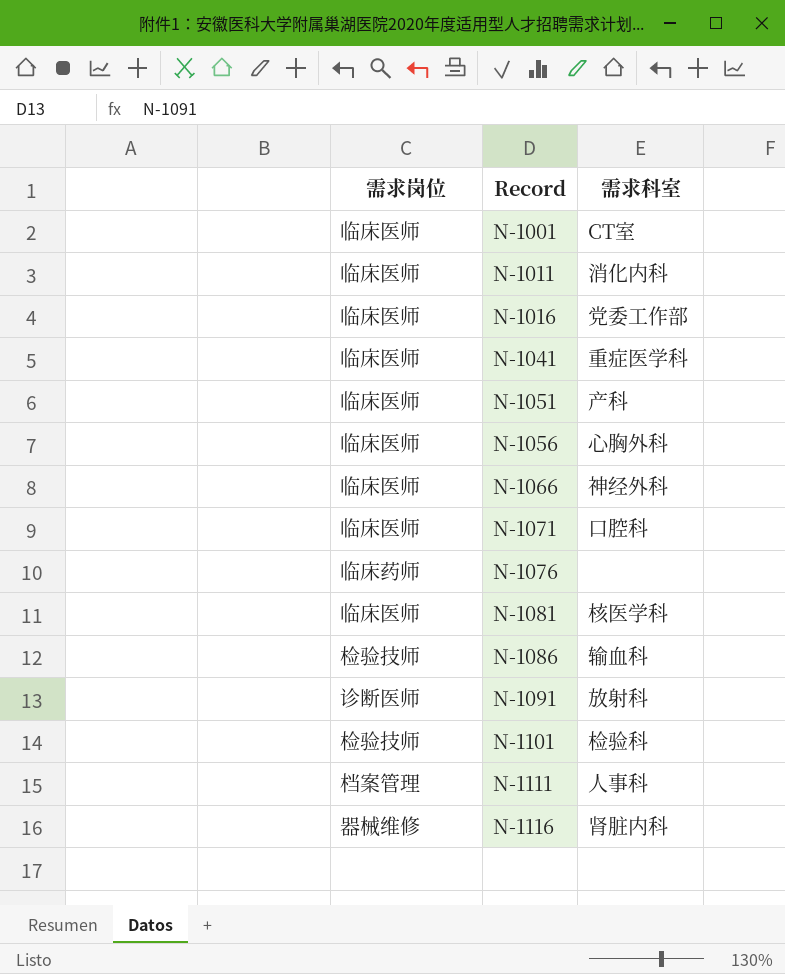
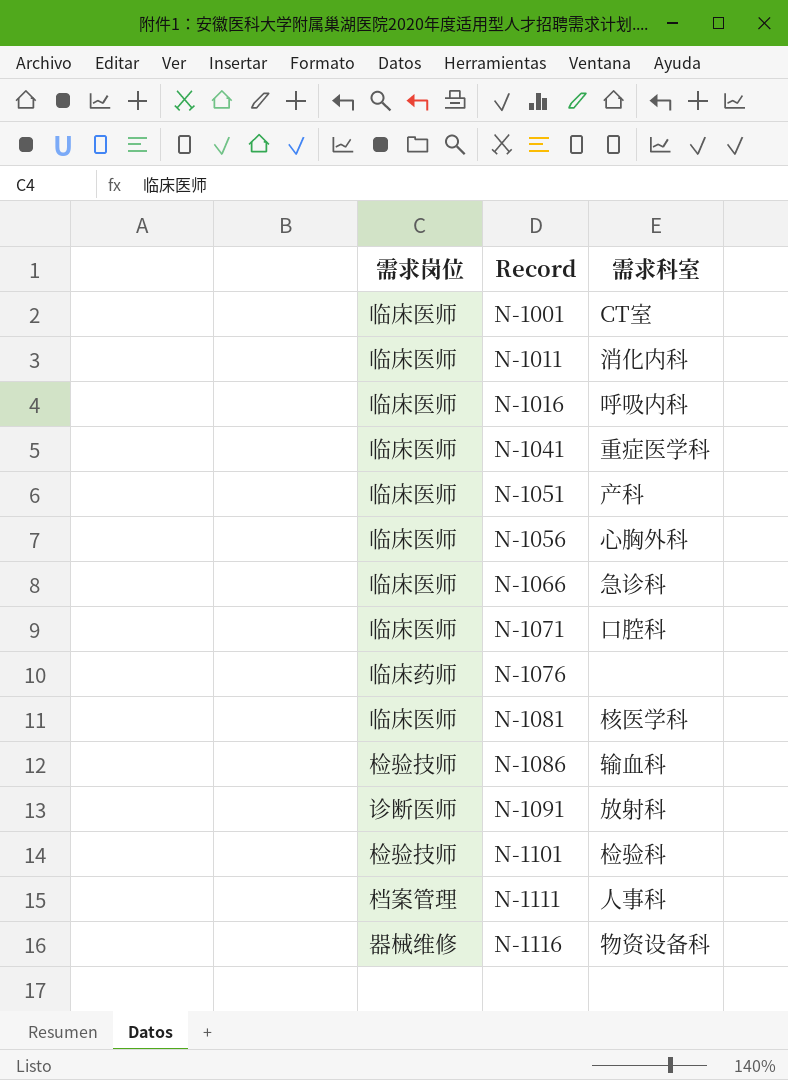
N-1016 | 需求科室: 党委工作部 -> 呼吸内科
N-1066 | 需求科室: 神经外科 -> 急诊科
N-1116 | 需求科室: 肾脏内科 -> 物资设备科

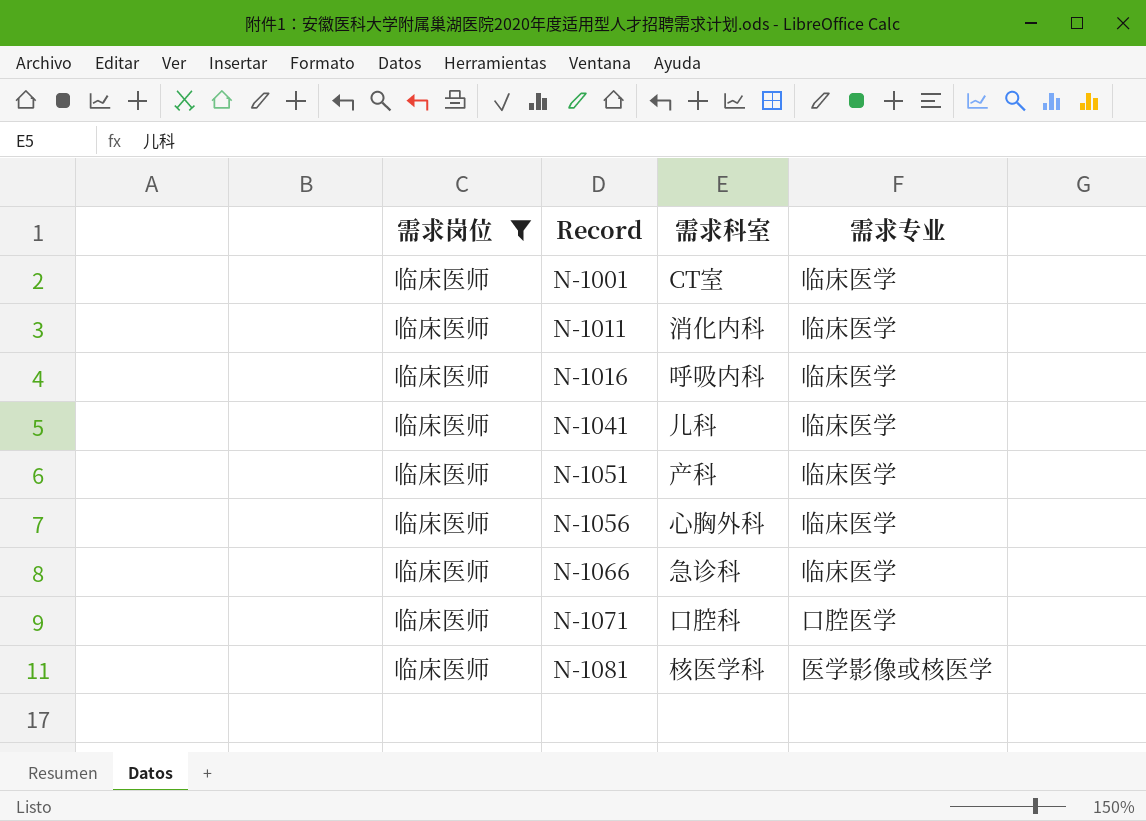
filter: none -> 需求岗位 = 临床医师
column 需求专业 | position: none -> 4
N-1041 | 需求科室: 重症医学科 -> 儿科

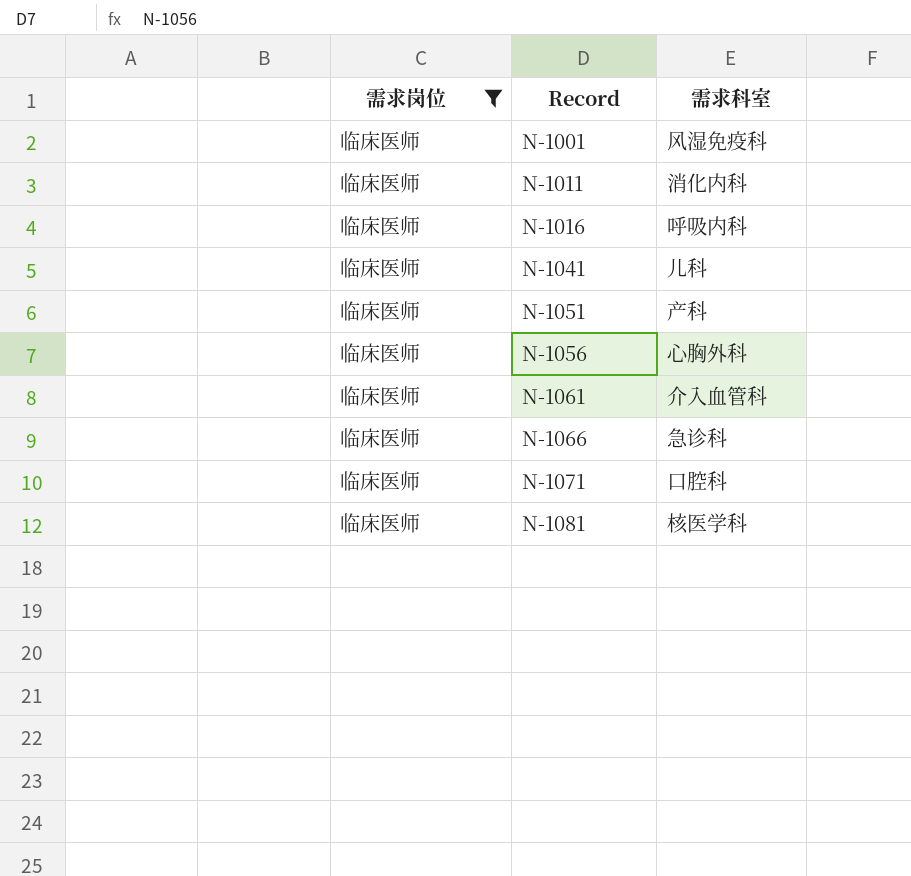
column 需求专业 | position: 4 -> none
N-1001 | 需求科室: CT室 -> 风湿免疫科
row N-1061: none -> 临床医师 | 介入血管科

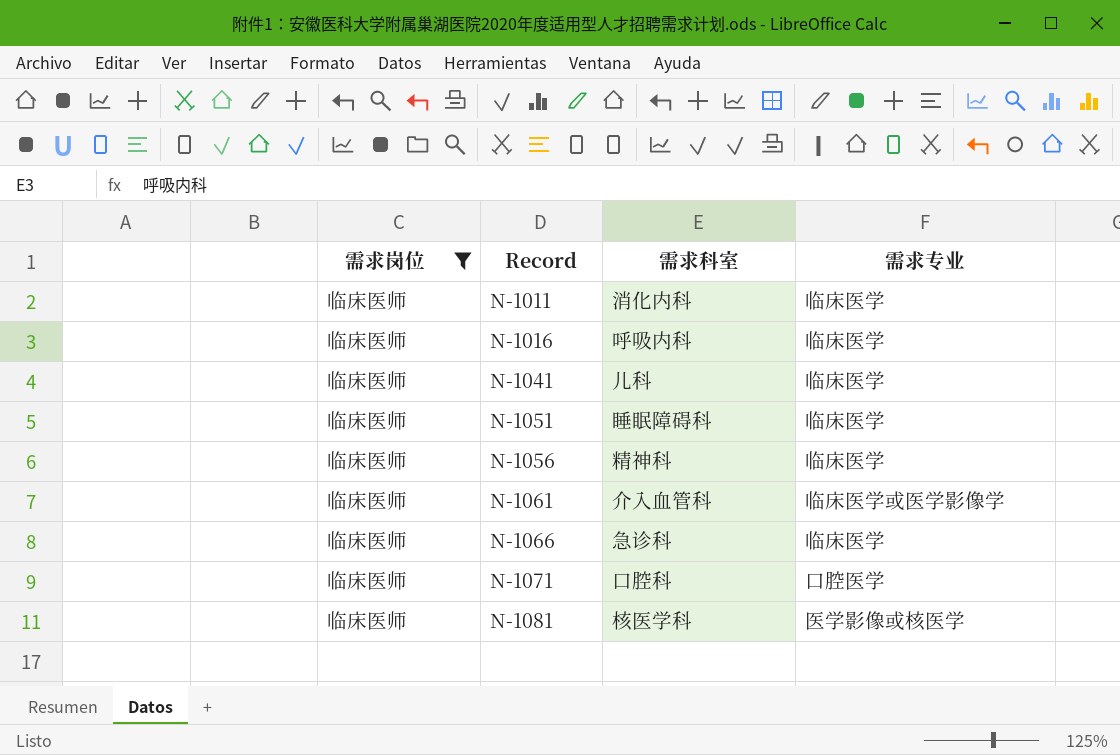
column 需求专业 | position: none -> 4
row N-1001: 临床医师 | 风湿免疫科 -> none
N-1051 | 需求科室: 产科 -> 睡眠障碍科
N-1056 | 需求科室: 心胸外科 -> 精神科

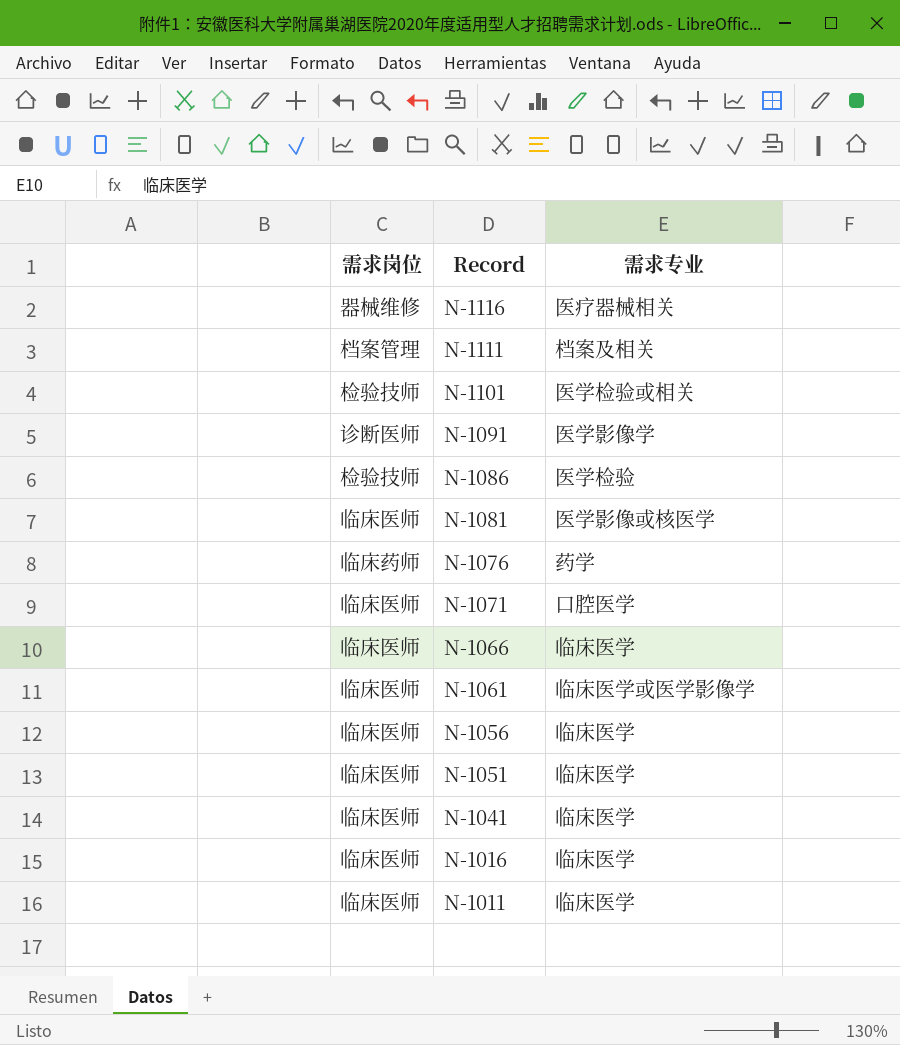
filter: 需求岗位 = 临床医师 -> none
row order: Record ascending -> Record descending
column 需求科室 | position: 3 -> none

